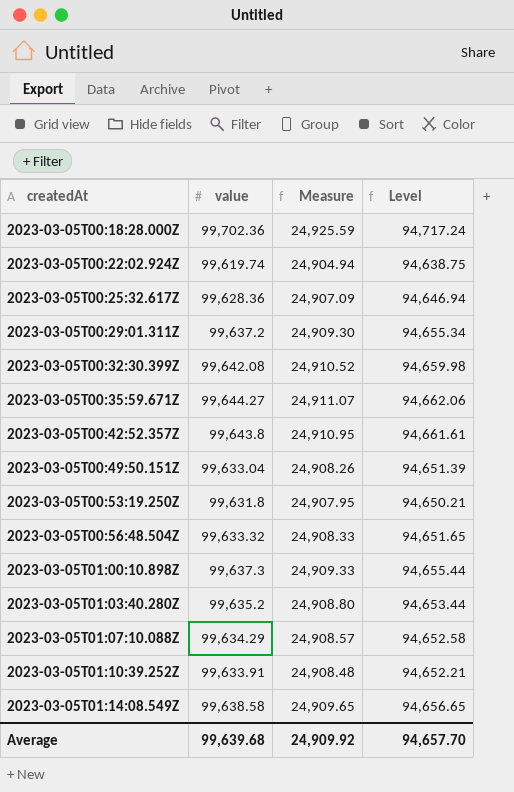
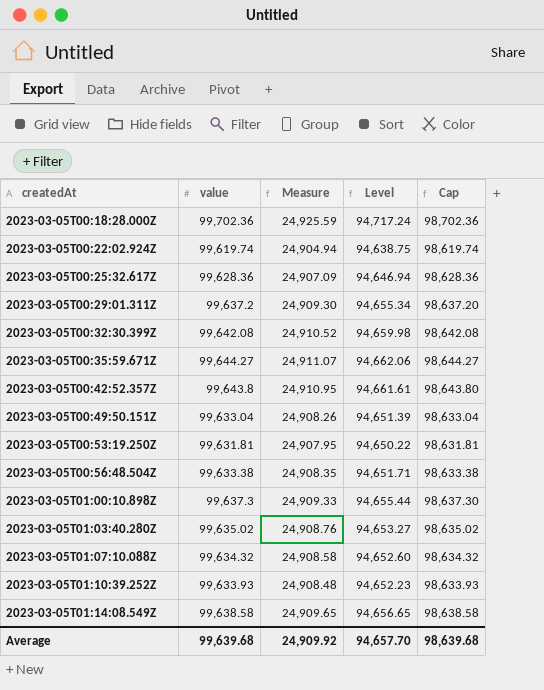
column Cap | formula: none -> [value] - 1000
2023-03-05T00:53:19.250Z | value: 99,631.8 -> 99,631.81
2023-03-05T00:53:19.250Z | Level: 94,650.21 -> 94,650.22
2023-03-05T00:56:48.504Z | value: 99,633.32 -> 99,633.38
2023-03-05T00:56:48.504Z | Measure: 24,908.33 -> 24,908.35
2023-03-05T00:56:48.504Z | Level: 94,651.65 -> 94,651.71
2023-03-05T01:03:40.280Z | value: 99,635.2 -> 99,635.02
2023-03-05T01:03:40.280Z | Measure: 24,908.80 -> 24,908.76
2023-03-05T01:03:40.280Z | Level: 94,653.44 -> 94,653.27
2023-03-05T01:07:10.088Z | value: 99,634.29 -> 99,634.32
2023-03-05T01:07:10.088Z | Measure: 24,908.57 -> 24,908.58
2023-03-05T01:07:10.088Z | Level: 94,652.58 -> 94,652.60
2023-03-05T01:10:39.252Z | value: 99,633.91 -> 99,633.93
2023-03-05T01:10:39.252Z | Level: 94,652.21 -> 94,652.23

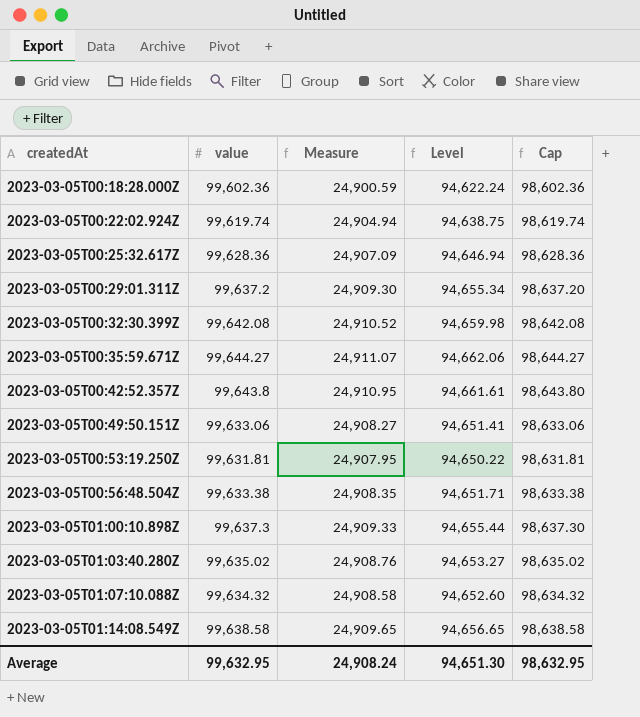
row 2023-03-05T01:10:39.252Z: 99,633.93 | 24,908.48 | 94,652.23 | 98,633.93 -> none
2023-03-05T00:18:28.000Z | value: 99,702.36 -> 99,602.36
2023-03-05T00:18:28.000Z | Measure: 24,925.59 -> 24,900.59
2023-03-05T00:18:28.000Z | Level: 94,717.24 -> 94,622.24
2023-03-05T00:18:28.000Z | Cap: 98,702.36 -> 98,602.36
2023-03-05T00:49:50.151Z | value: 99,633.04 -> 99,633.06
2023-03-05T00:49:50.151Z | Measure: 24,908.26 -> 24,908.27
2023-03-05T00:49:50.151Z | Level: 94,651.39 -> 94,651.41
2023-03-05T00:49:50.151Z | Cap: 98,633.04 -> 98,633.06
Average | value: 99,639.68 -> 99,632.95
Average | Measure: 24,909.92 -> 24,908.24
Average | Level: 94,657.70 -> 94,651.30
Average | Cap: 98,639.68 -> 98,632.95

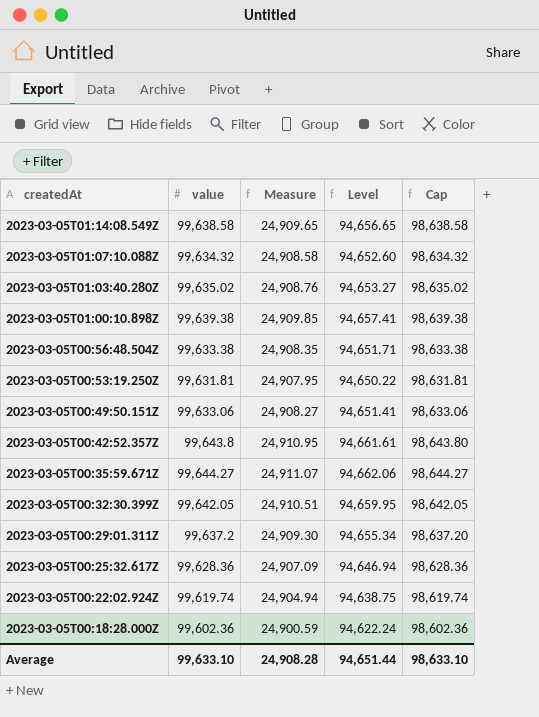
row order: createdAt ascending -> createdAt descending
2023-03-05T01:00:10.898Z | value: 99,637.3 -> 99,639.38
2023-03-05T01:00:10.898Z | Measure: 24,909.33 -> 24,909.85
2023-03-05T01:00:10.898Z | Level: 94,655.44 -> 94,657.41
2023-03-05T01:00:10.898Z | Cap: 98,637.30 -> 98,639.38
2023-03-05T00:32:30.399Z | value: 99,642.08 -> 99,642.05
2023-03-05T00:32:30.399Z | Measure: 24,910.52 -> 24,910.51
2023-03-05T00:32:30.399Z | Level: 94,659.98 -> 94,659.95
2023-03-05T00:32:30.399Z | Cap: 98,642.08 -> 98,642.05
Average | value: 99,632.95 -> 99,633.10
Average | Measure: 24,908.24 -> 24,908.28
Average | Level: 94,651.30 -> 94,651.44
Average | Cap: 98,632.95 -> 98,633.10

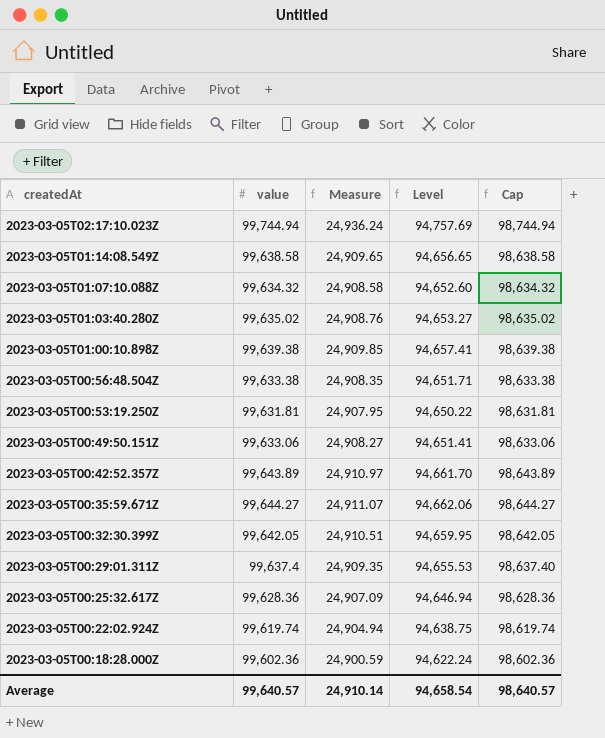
row 2023-03-05T02:17:10.023Z: none -> 99,744.94 | 24,936.24 | 94,757.69 | 98,744.94
2023-03-05T00:42:52.357Z | value: 99,643.8 -> 99,643.89
2023-03-05T00:42:52.357Z | Measure: 24,910.95 -> 24,910.97
2023-03-05T00:42:52.357Z | Level: 94,661.61 -> 94,661.70
2023-03-05T00:42:52.357Z | Cap: 98,643.80 -> 98,643.89
2023-03-05T00:29:01.311Z | value: 99,637.2 -> 99,637.4
2023-03-05T00:29:01.311Z | Measure: 24,909.30 -> 24,909.35
2023-03-05T00:29:01.311Z | Level: 94,655.34 -> 94,655.53
2023-03-05T00:29:01.311Z | Cap: 98,637.20 -> 98,637.40
Average | value: 99,633.10 -> 99,640.57
Average | Measure: 24,908.28 -> 24,910.14
Average | Level: 94,651.44 -> 94,658.54
Average | Cap: 98,633.10 -> 98,640.57

